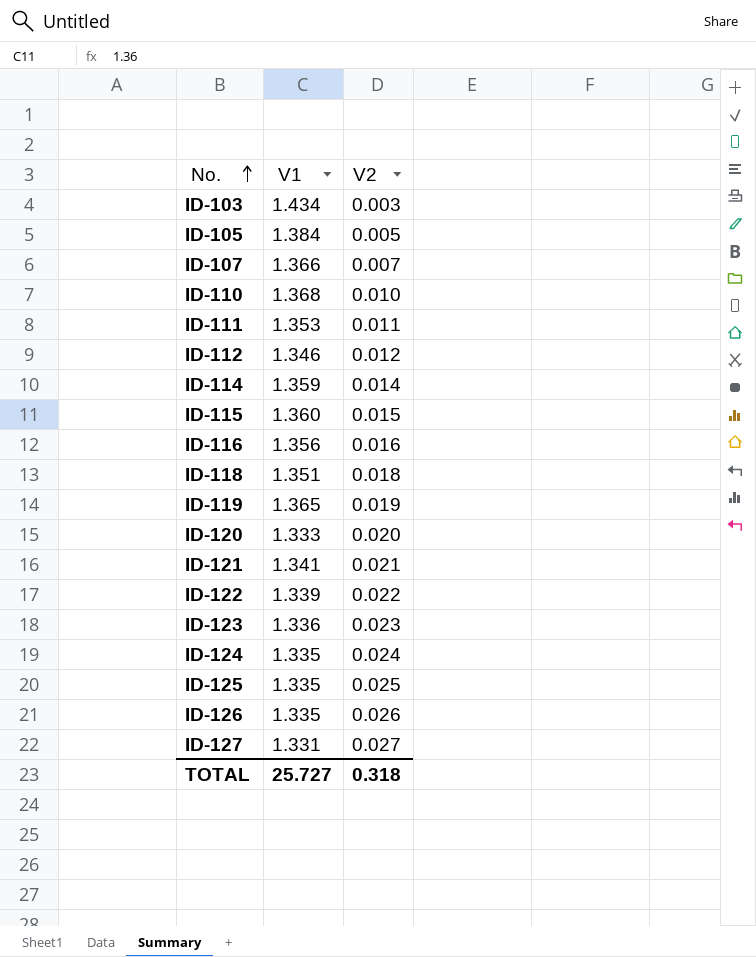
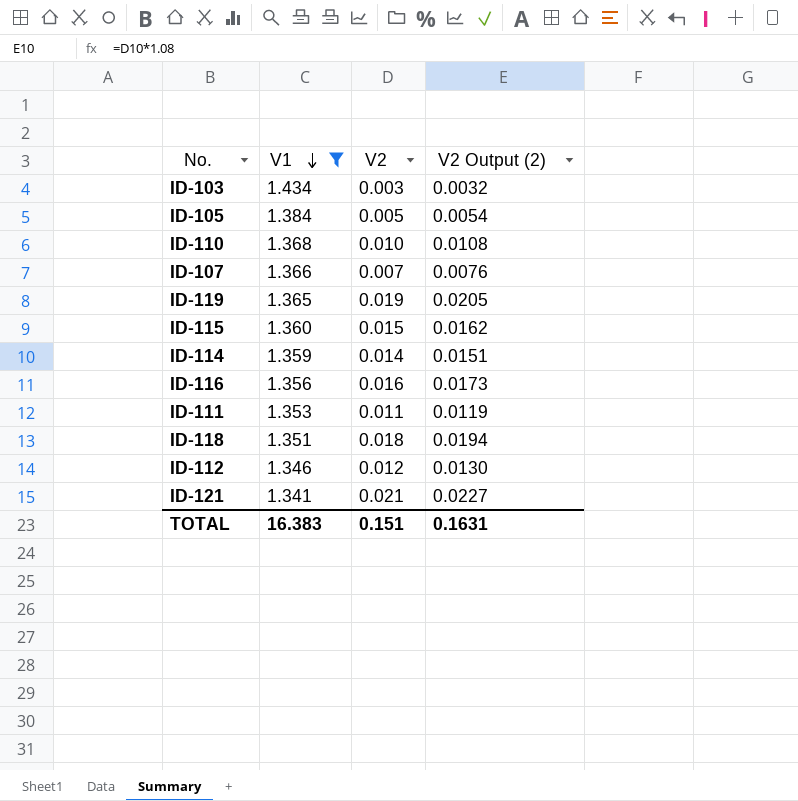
filter: none -> V1 >= 1.341
row order: No. ascending -> V1 descending
column V2 Output (2) | formula: none -> [V2] * 1.08
TOTAL | V1: 25.727 -> 16.383
TOTAL | V2: 0.318 -> 0.151

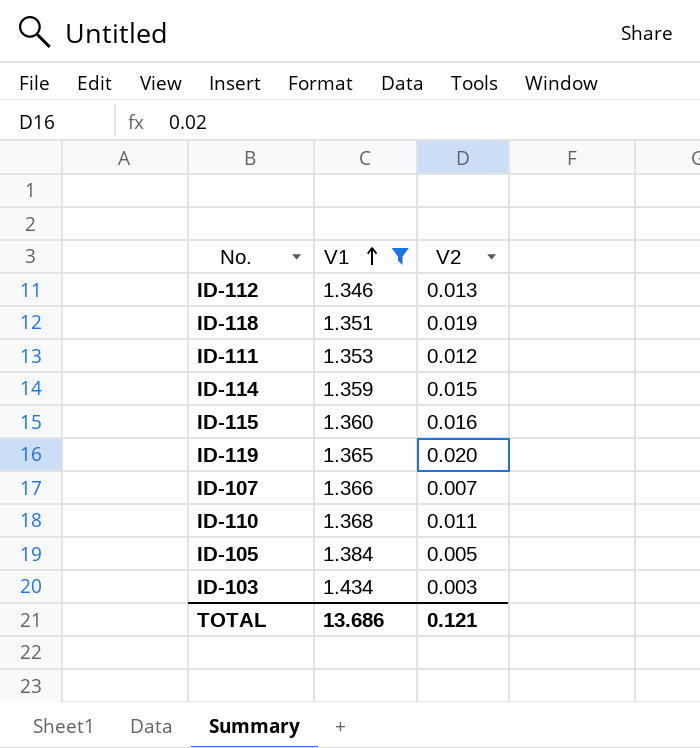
row order: V1 descending -> V1 ascending
column V2 Output (2) | formula: [V2] * 1.08 -> none
row ID-116: 1.356 | 0.016 | 0.0173 -> none
row ID-121: 1.341 | 0.021 | 0.0227 -> none
ID-112 | V2: 0.012 -> 0.013
ID-118 | V2: 0.018 -> 0.019
ID-111 | V2: 0.011 -> 0.012
ID-114 | V2: 0.014 -> 0.015
ID-115 | V2: 0.015 -> 0.016
ID-119 | V2: 0.019 -> 0.020
ID-110 | V2: 0.010 -> 0.011
TOTAL | V1: 16.383 -> 13.686
TOTAL | V2: 0.151 -> 0.121

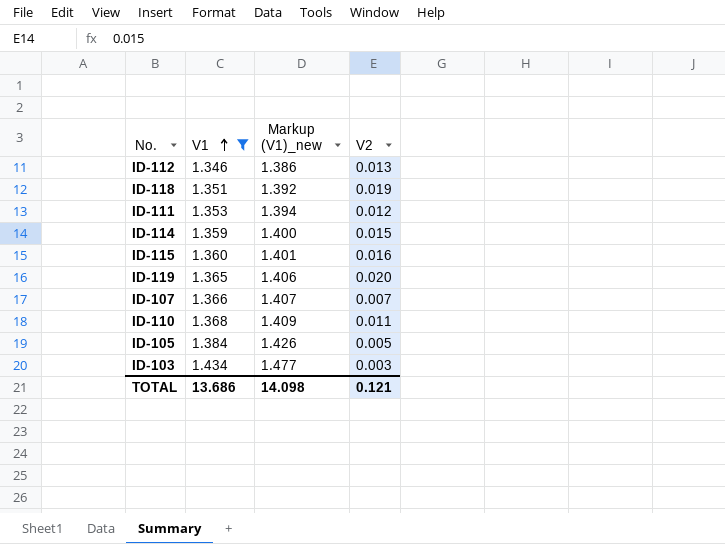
column Markup (V1)_new | formula: none -> [V1] * 1.03

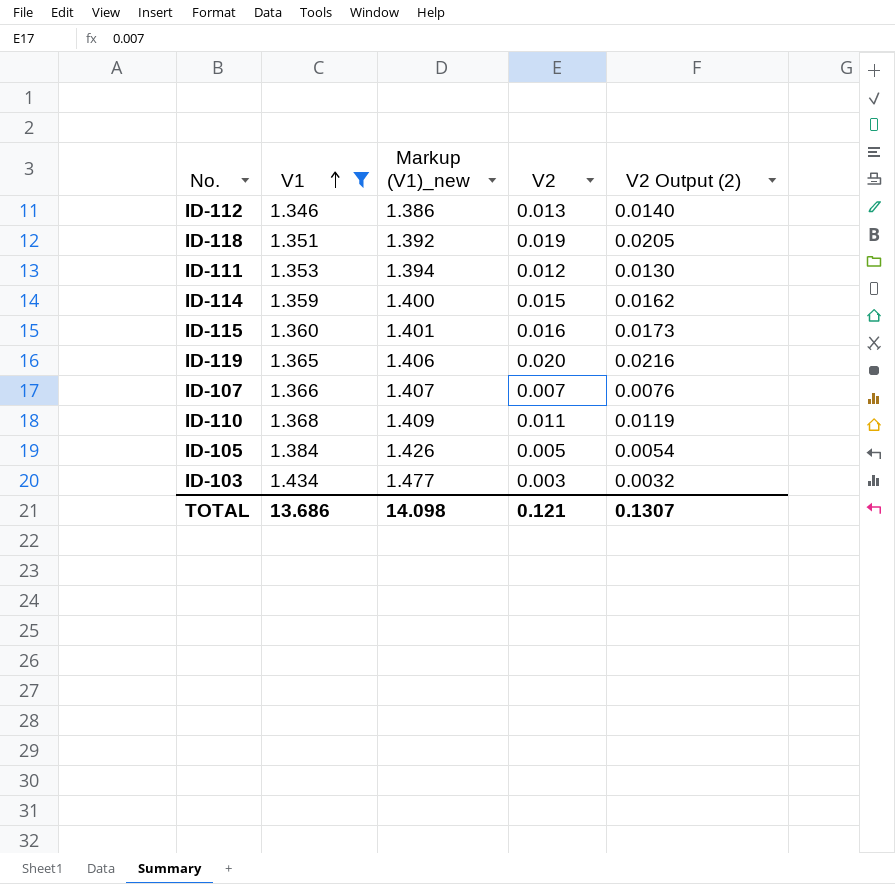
column V2 Output (2) | formula: none -> [V2] * 1.08

